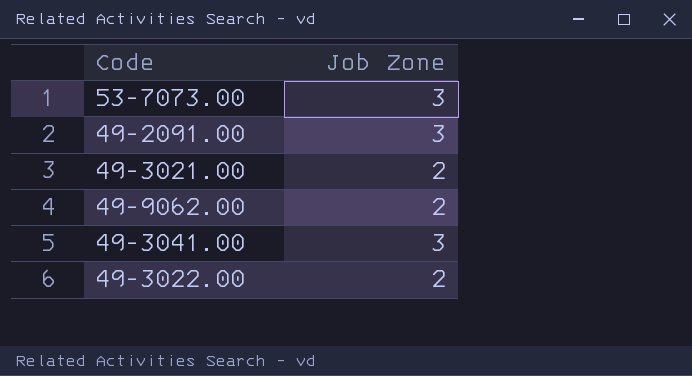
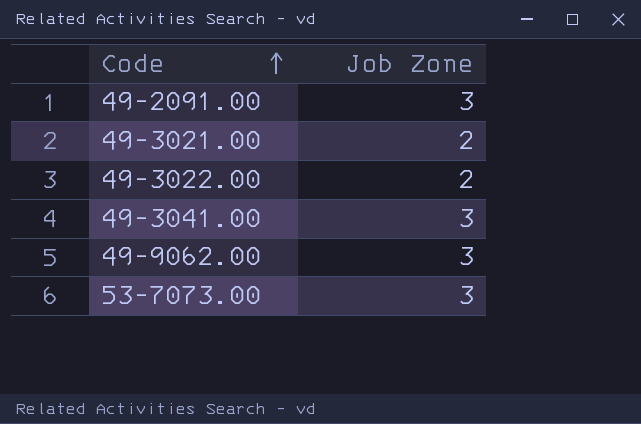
row order: none -> Code ascending
49-9062.00 | Job Zone: 2 -> 3

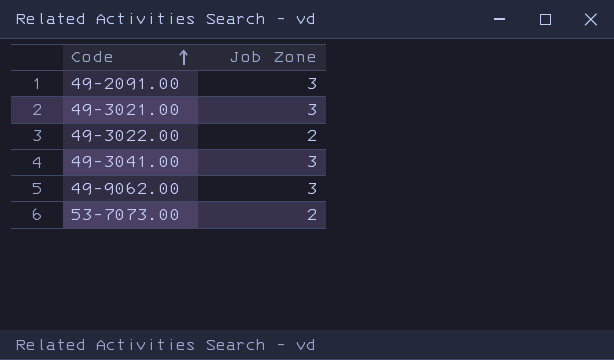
49-3021.00 | Job Zone: 2 -> 3
53-7073.00 | Job Zone: 3 -> 2

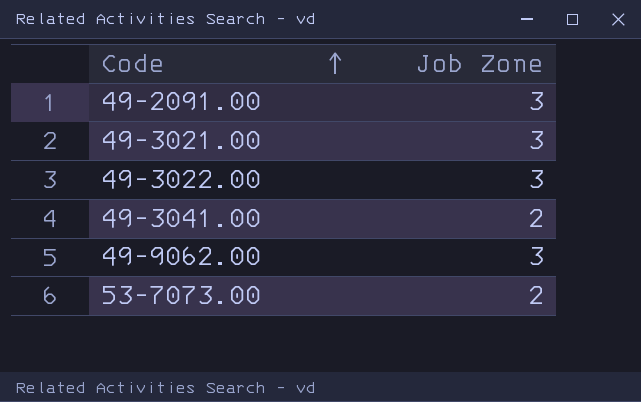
49-3022.00 | Job Zone: 2 -> 3
49-3041.00 | Job Zone: 3 -> 2

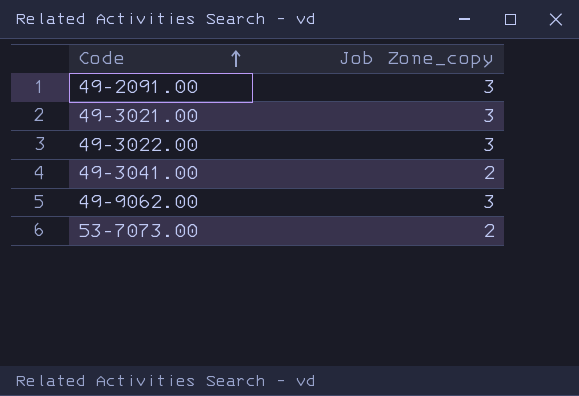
column name: Job Zone -> Job Zone_copy

